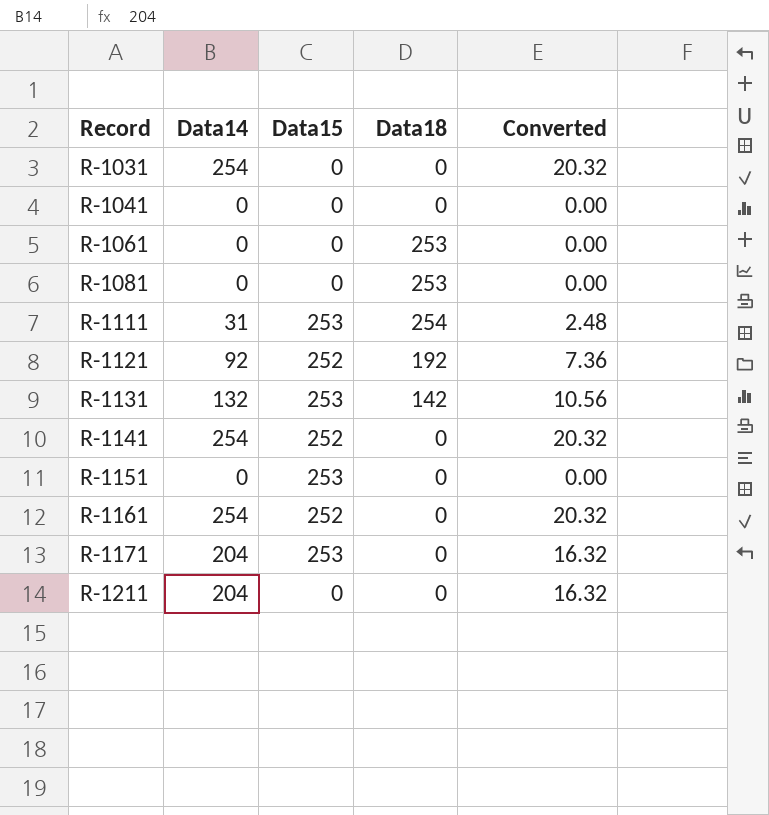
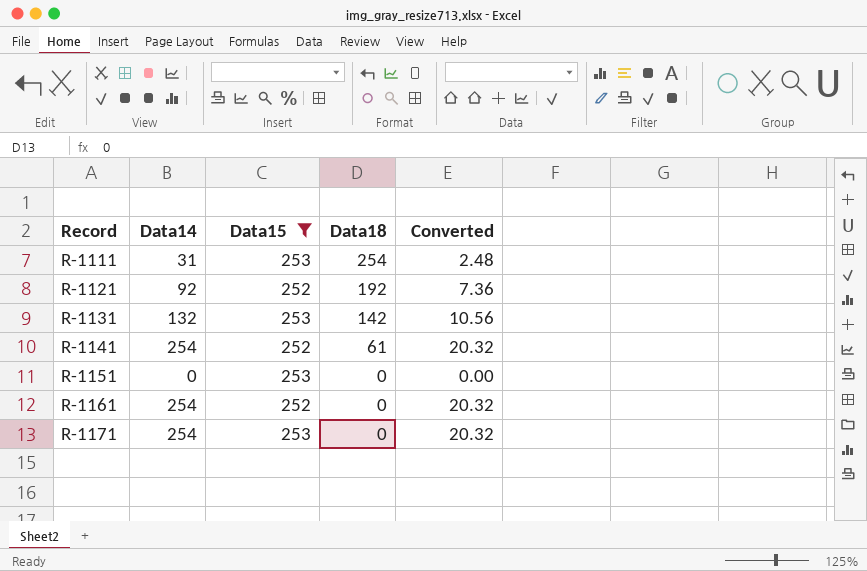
filter: none -> Data15 != 0
R-1141 | Data18: 0 -> 61
R-1171 | Data14: 204 -> 254
R-1171 | Converted: 16.32 -> 20.32

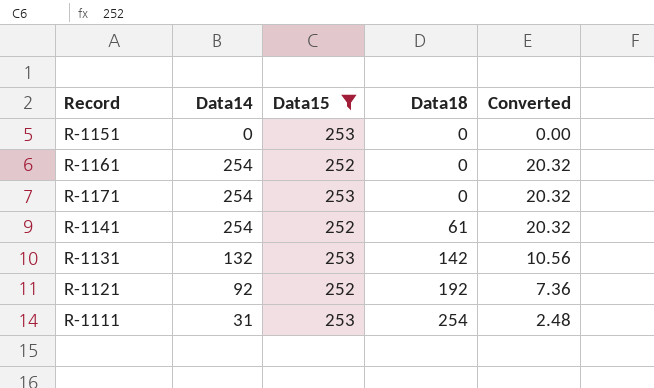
row order: Record ascending -> Data18 ascending

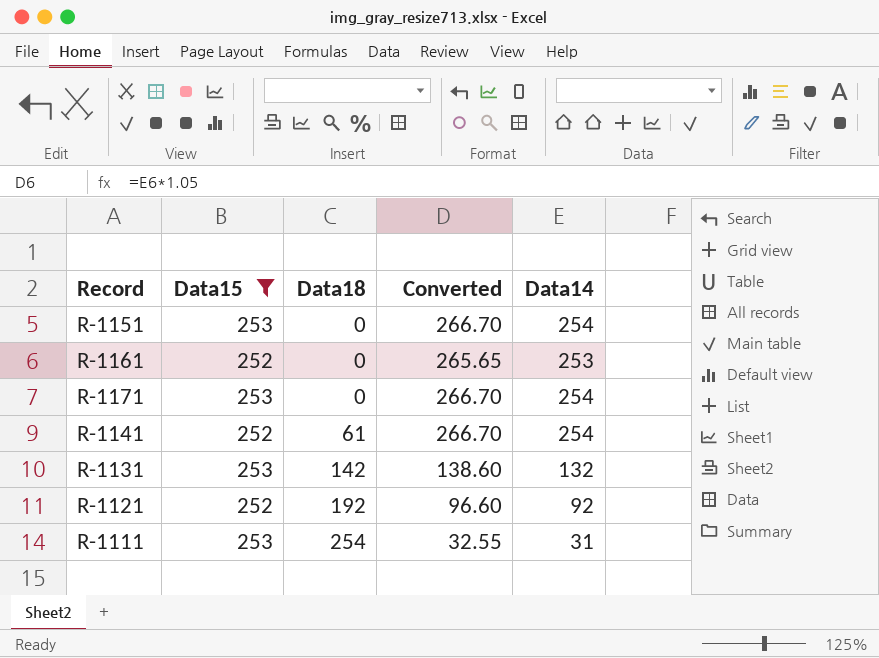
column Converted | formula: [Data14] * 0.08 -> [Data14] * 1.05
column Data14 | position: 2 -> 5
R-1151 | Data14: 0 -> 254
R-1161 | Data14: 254 -> 253

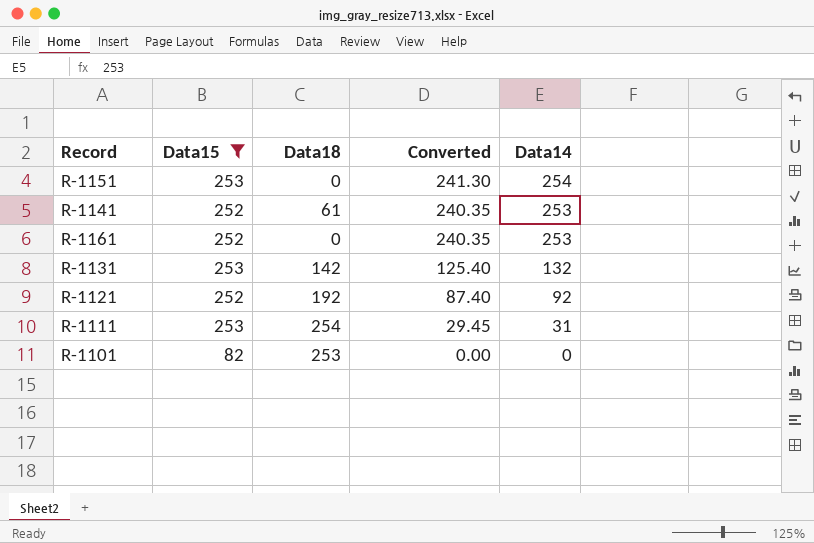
row order: Data18 ascending -> Converted descending
column Converted | formula: [Data14] * 1.05 -> [Data14] * 0.95
row R-1171: 253 | 0 | 266.70 | 254 -> none
R-1141 | Data14: 254 -> 253
row R-1101: none -> 82 | 253 | 0.00 | 0

